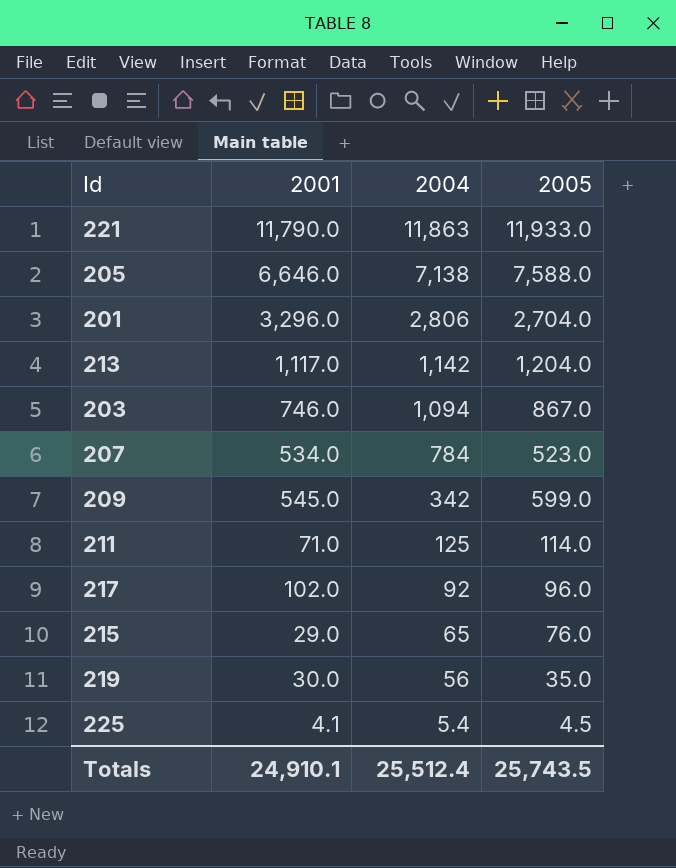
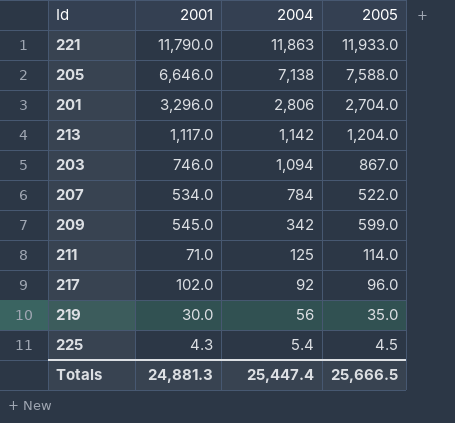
row 215: 29.0 | 65 | 76.0 -> none
207 | 2005: 523.0 -> 522.0
225 | 2001: 4.1 -> 4.3
Totals | 2001: 24,910.1 -> 24,881.3
Totals | 2004: 25,512.4 -> 25,447.4
Totals | 2005: 25,743.5 -> 25,666.5

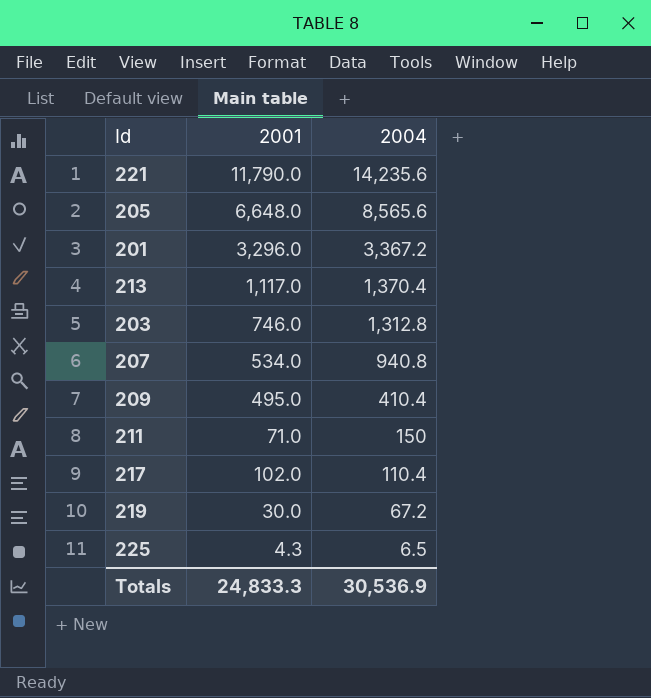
column 2005 | position: 4 -> none
221 | 2004: 11,863 -> 14,235.6
205 | 2001: 6,646.0 -> 6,648.0
205 | 2004: 7,138 -> 8,565.6
201 | 2004: 2,806 -> 3,367.2
213 | 2004: 1,142 -> 1,370.4
203 | 2004: 1,094 -> 1,312.8
207 | 2004: 784 -> 940.8
209 | 2001: 545.0 -> 495.0
209 | 2004: 342 -> 410.4
211 | 2004: 125 -> 150
217 | 2004: 92 -> 110.4
219 | 2004: 56 -> 67.2
225 | 2004: 5.4 -> 6.5
Totals | 2001: 24,881.3 -> 24,833.3
Totals | 2004: 25,447.4 -> 30,536.9

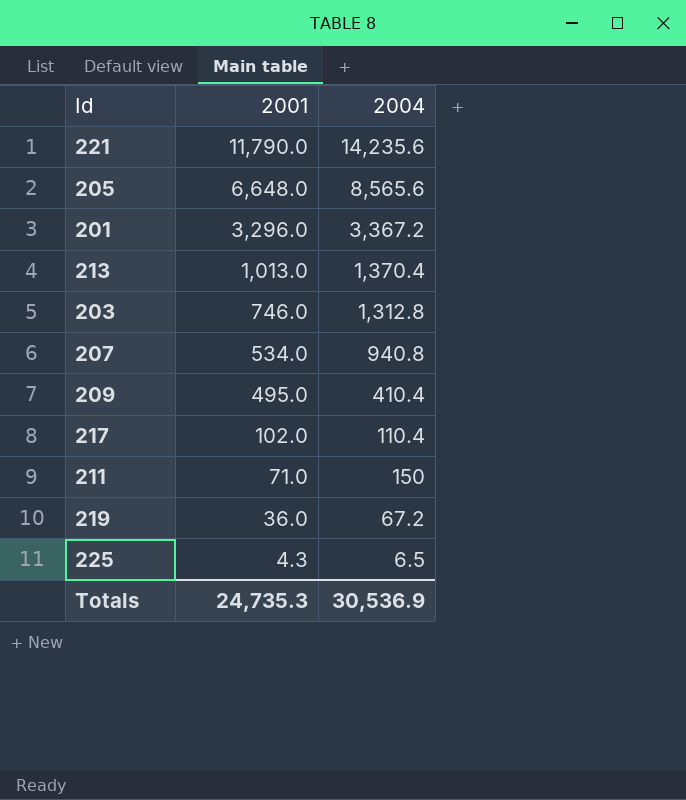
row order: 2004 descending -> 2001 descending
213 | 2001: 1,117.0 -> 1,013.0
219 | 2001: 30.0 -> 36.0
Totals | 2001: 24,833.3 -> 24,735.3

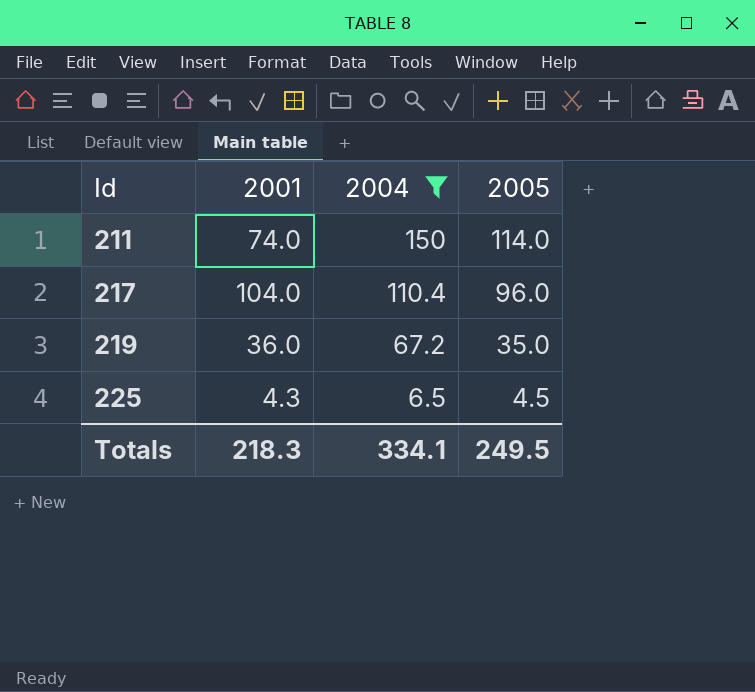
filter: none -> 2004 <= 150
row order: 2001 descending -> Id ascending
column 2005 | position: none -> 4
211 | 2001: 71.0 -> 74.0
217 | 2001: 102.0 -> 104.0
Totals | 2001: 24,735.3 -> 218.3
Totals | 2004: 30,536.9 -> 334.1

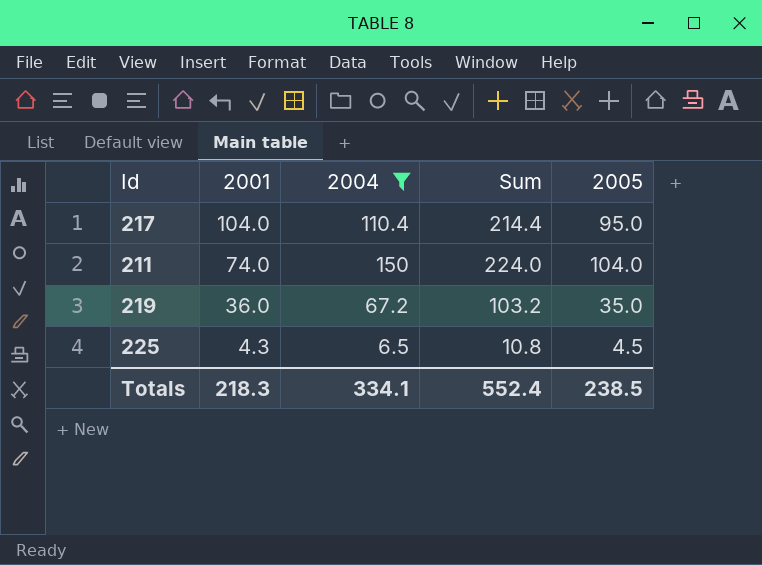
row order: Id ascending -> 2001 descending
column Sum | formula: none -> [2001] + [2004]
217 | 2005: 96.0 -> 95.0
211 | 2005: 114.0 -> 104.0
Totals | 2005: 249.5 -> 238.5

